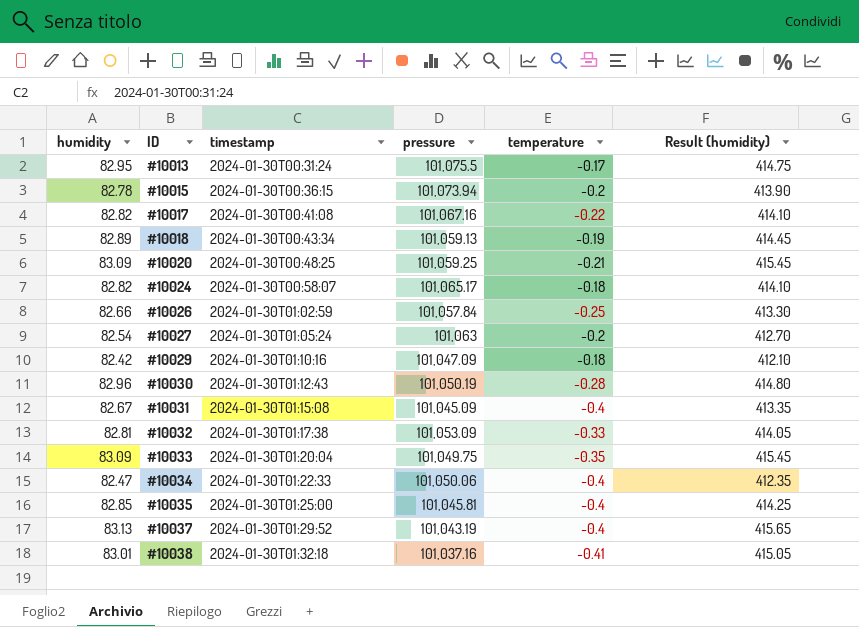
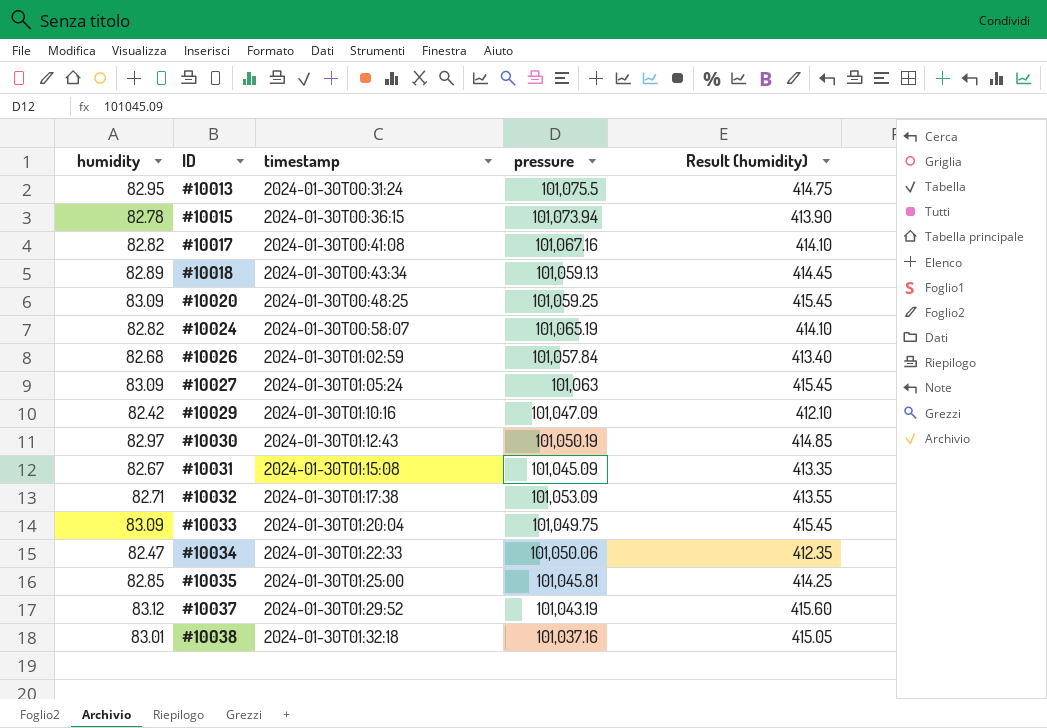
column temperature | position: 5 -> none
#10024 | pressure: 101,065.17 -> 101,065.19
#10026 | humidity: 82.66 -> 82.68
#10026 | Result (humidity): 413.30 -> 413.40
#10027 | humidity: 82.54 -> 83.09
#10027 | Result (humidity): 412.70 -> 415.45
#10030 | humidity: 82.96 -> 82.97
#10030 | Result (humidity): 414.80 -> 414.85
#10032 | humidity: 82.81 -> 82.71
#10032 | Result (humidity): 414.05 -> 413.55
#10037 | humidity: 83.13 -> 83.12
#10037 | Result (humidity): 415.65 -> 415.60

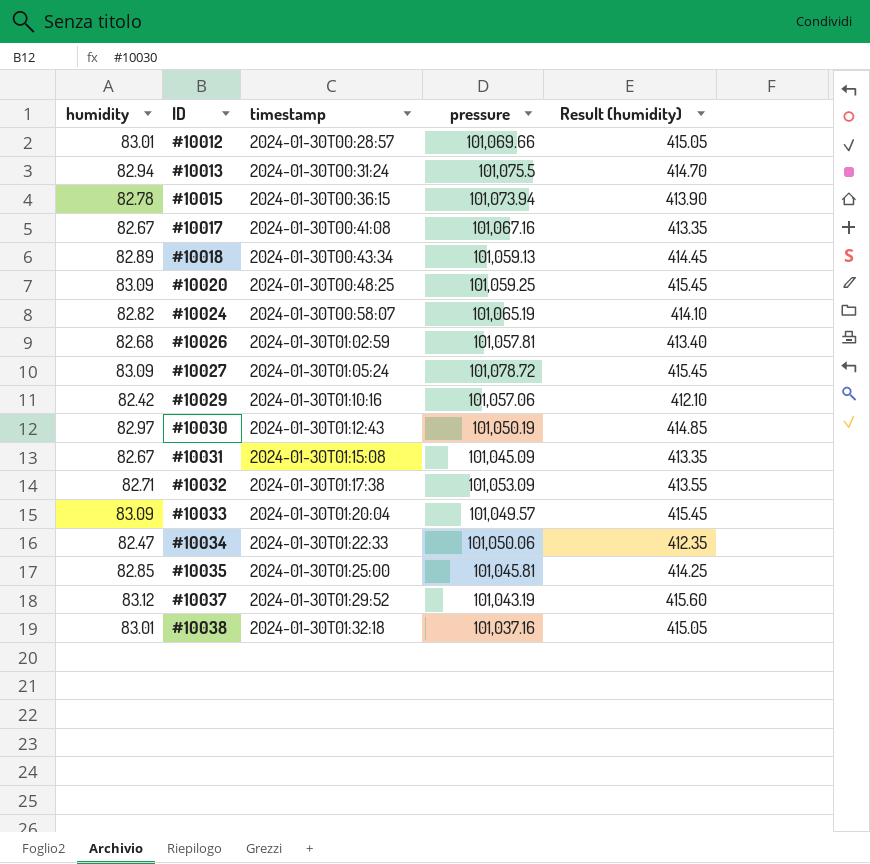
row #10012: none -> 83.01 | 2024-01-30T00:28:57 | 101,069.66 | 415.05
#10013 | humidity: 82.95 -> 82.94
#10013 | Result (humidity): 414.75 -> 414.70
#10017 | humidity: 82.82 -> 82.67
#10017 | Result (humidity): 414.10 -> 413.35
#10026 | pressure: 101,057.84 -> 101,057.81
#10027 | pressure: 101,063 -> 101,078.72
#10029 | pressure: 101,047.09 -> 101,057.06
#10033 | pressure: 101,049.75 -> 101,049.57

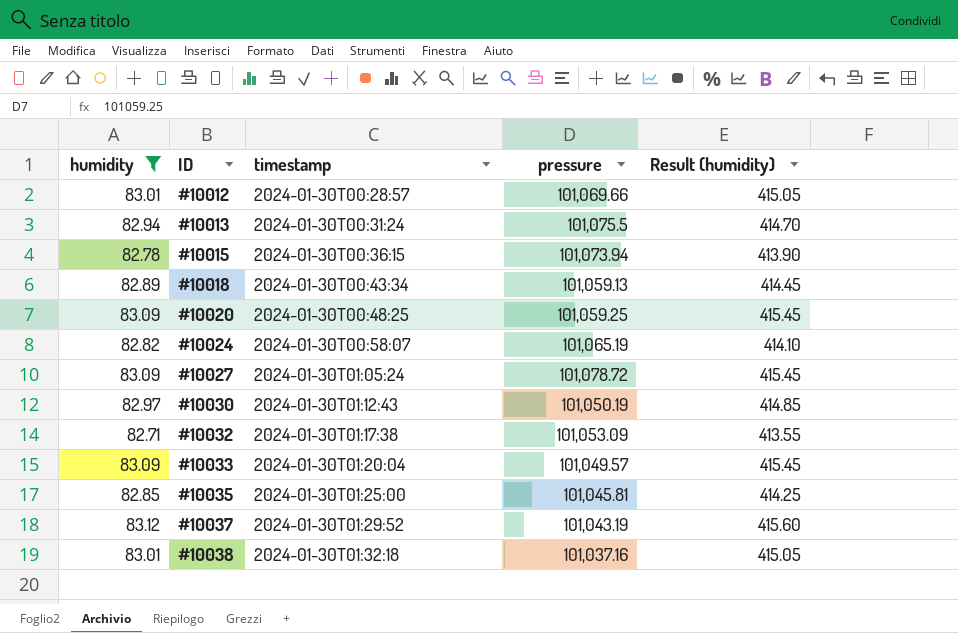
filter: none -> humidity >= 82.71

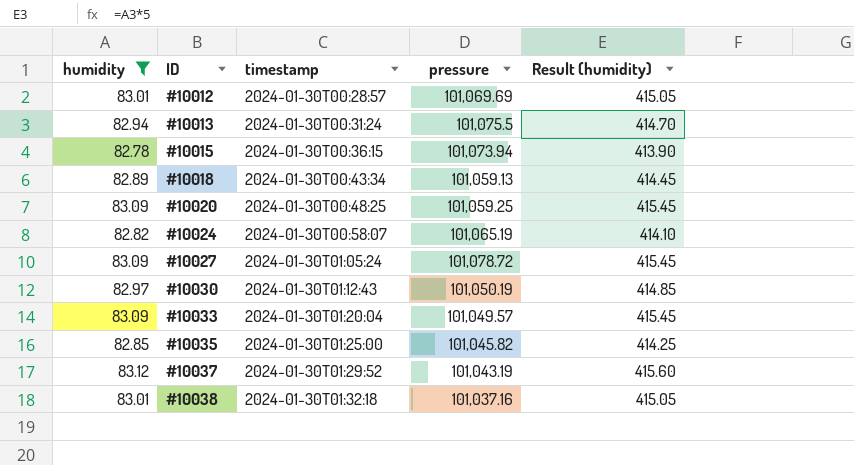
row #10032: 82.71 | 2024-01-30T01:17:38 | 101,053.09 | 413.55 -> none
#10012 | pressure: 101,069.66 -> 101,069.69
#10035 | pressure: 101,045.81 -> 101,045.82

